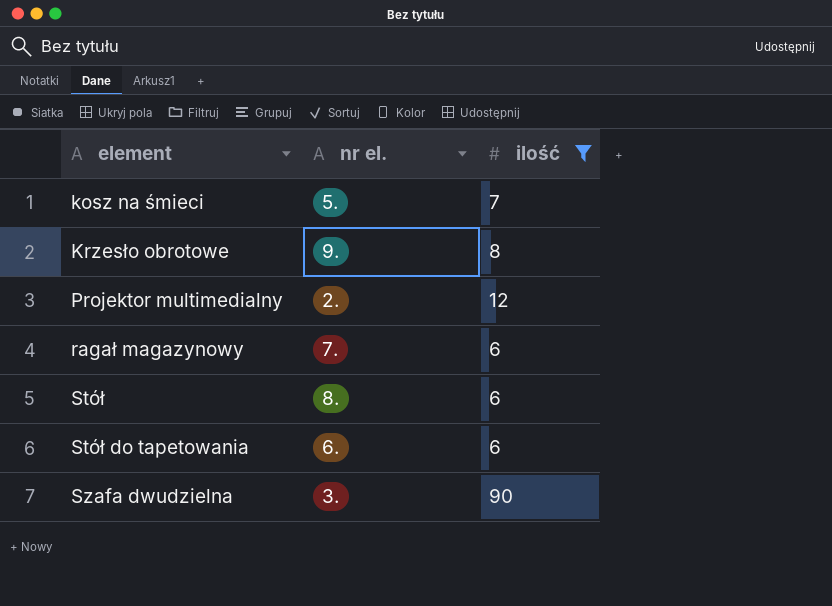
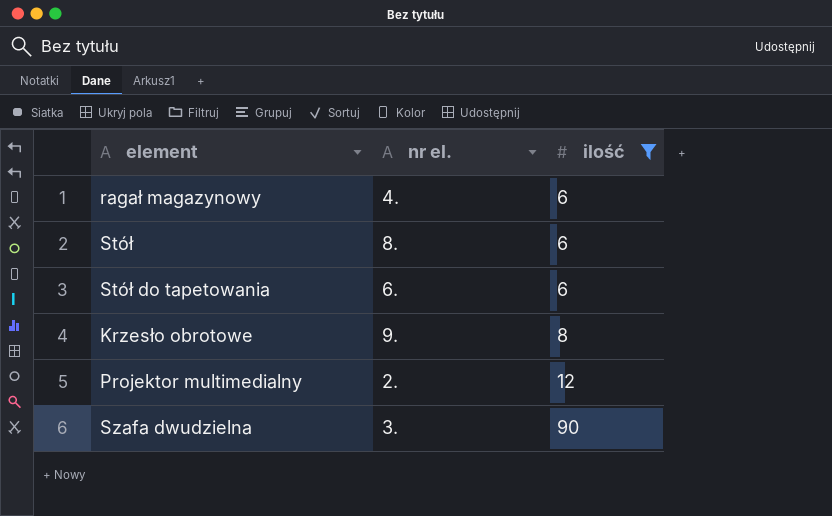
row order: element ascending -> ilość ascending
row kosz na śmieci: 5. | 7 -> none
ragał magazynowy | nr el.: 7. -> 4.

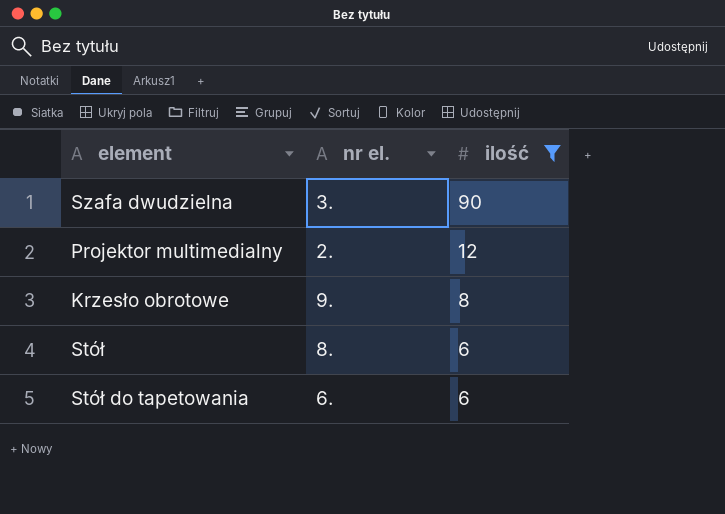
row order: ilość ascending -> ilość descending
row ragał magazynowy: 4. | 6 -> none

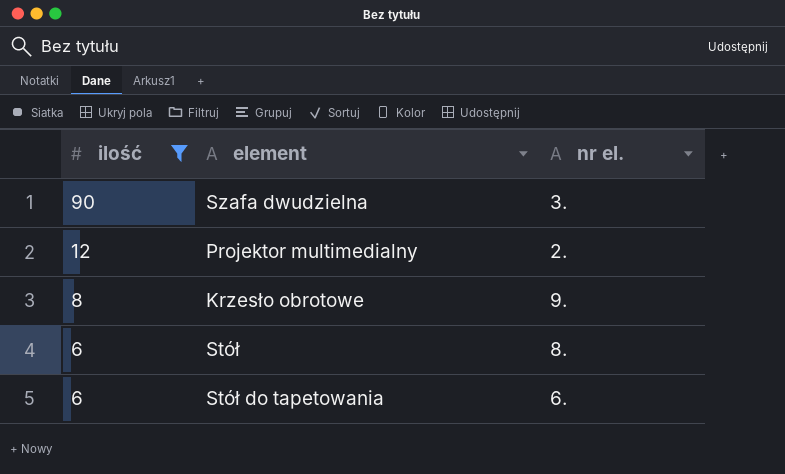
column ilość | position: 3 -> 1

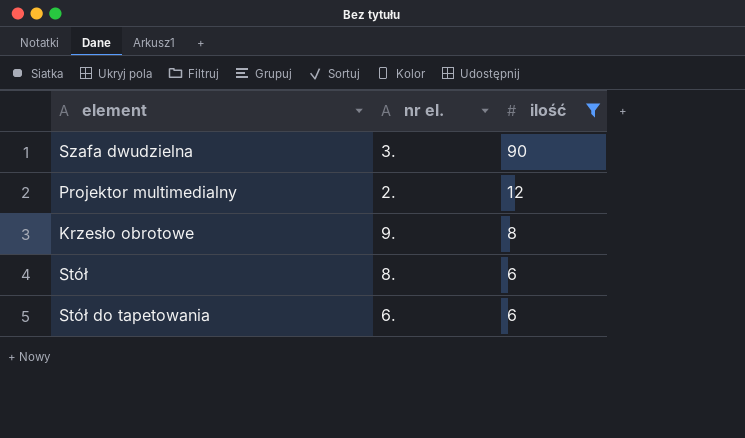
column ilość | position: 1 -> 3

